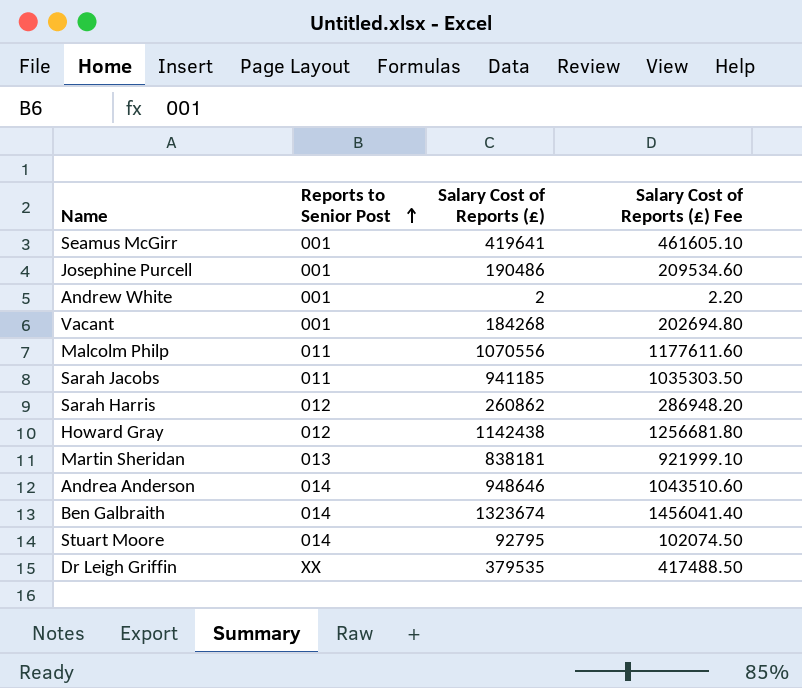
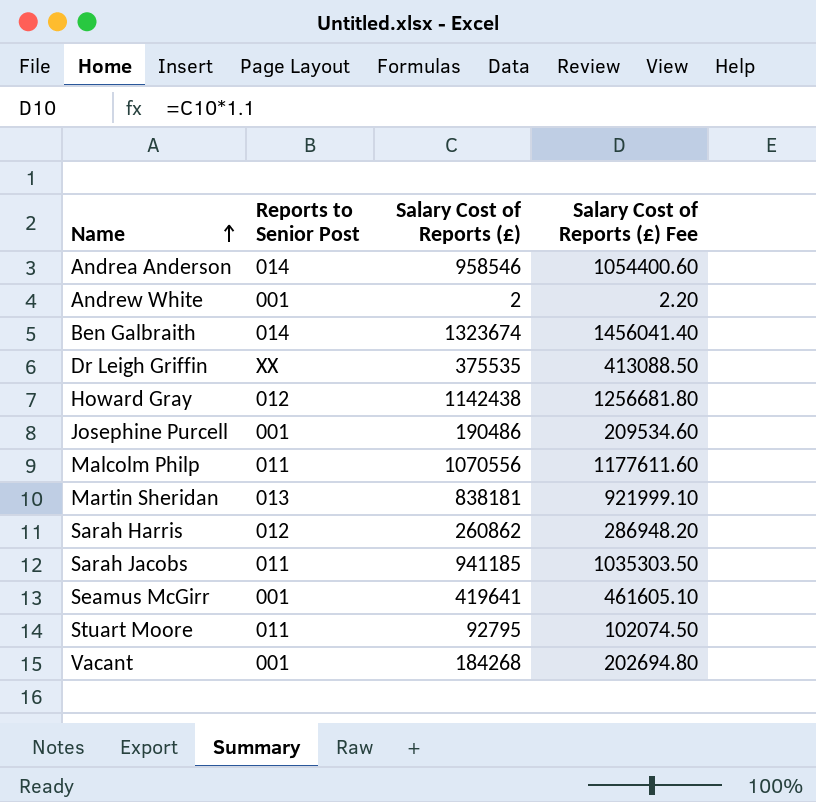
row order: Reports to Senior Post ascending -> Name ascending
Andrea Anderson | Salary Cost of Reports (£): 948646 -> 958546
Andrea Anderson | Salary Cost of Reports (£) Fee: 1043510.60 -> 1054400.60
Dr Leigh Griffin | Salary Cost of Reports (£): 379535 -> 375535
Dr Leigh Griffin | Salary Cost of Reports (£) Fee: 417488.50 -> 413088.50
Stuart Moore | Reports to Senior Post: 014 -> 011

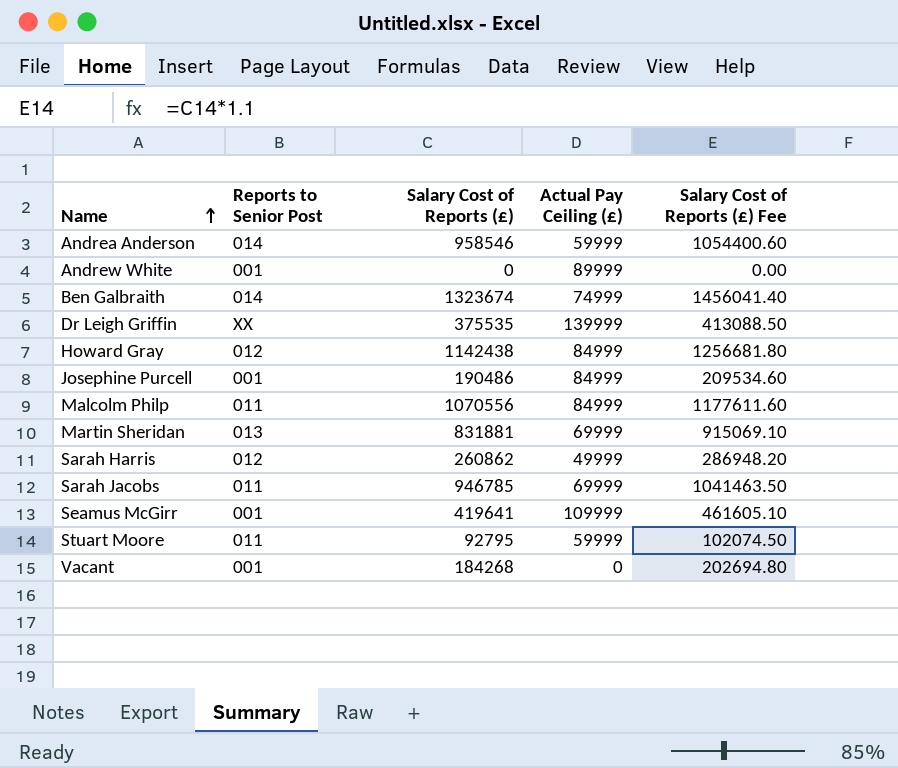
column Actual Pay Ceiling (£) | position: none -> 4
Andrew White | Salary Cost of Reports (£): 2 -> 0
Andrew White | Salary Cost of Reports (£) Fee: 2.20 -> 0.00
Martin Sheridan | Salary Cost of Reports (£): 838181 -> 831881
Martin Sheridan | Salary Cost of Reports (£) Fee: 921999.10 -> 915069.10
Sarah Jacobs | Salary Cost of Reports (£): 941185 -> 946785
Sarah Jacobs | Salary Cost of Reports (£) Fee: 1035303.50 -> 1041463.50

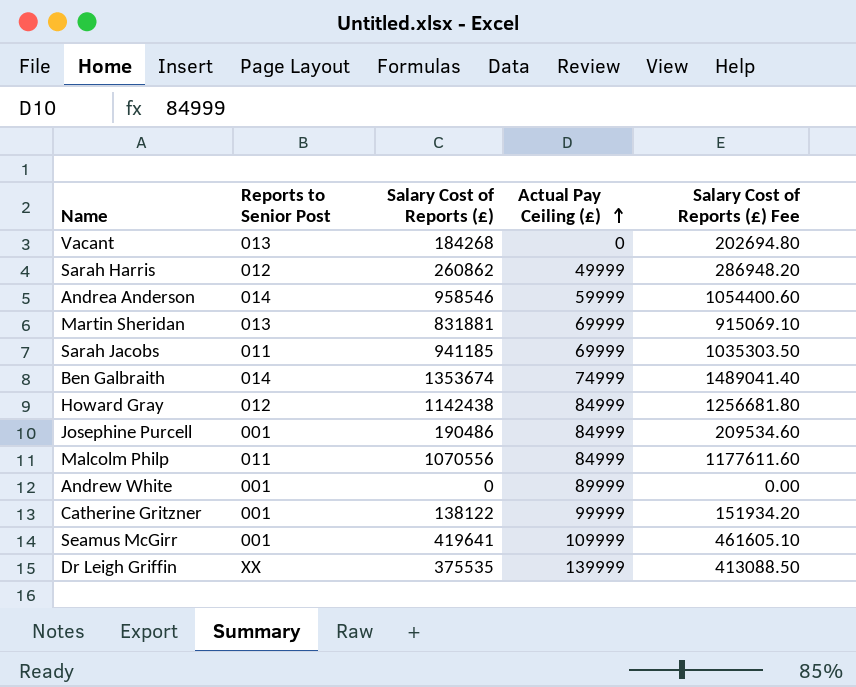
row order: Name ascending -> Actual Pay Ceiling (£) ascending
row Stuart Moore: 011 | 92795 | 59999 | 102074.50 -> none
Vacant | Reports to Senior Post: 001 -> 013
Sarah Jacobs | Salary Cost of Reports (£): 946785 -> 941185
Sarah Jacobs | Salary Cost of Reports (£) Fee: 1041463.50 -> 1035303.50
Ben Galbraith | Salary Cost of Reports (£): 1323674 -> 1353674
Ben Galbraith | Salary Cost of Reports (£) Fee: 1456041.40 -> 1489041.40
row Catherine Gritzner: none -> 001 | 138122 | 99999 | 151934.20

